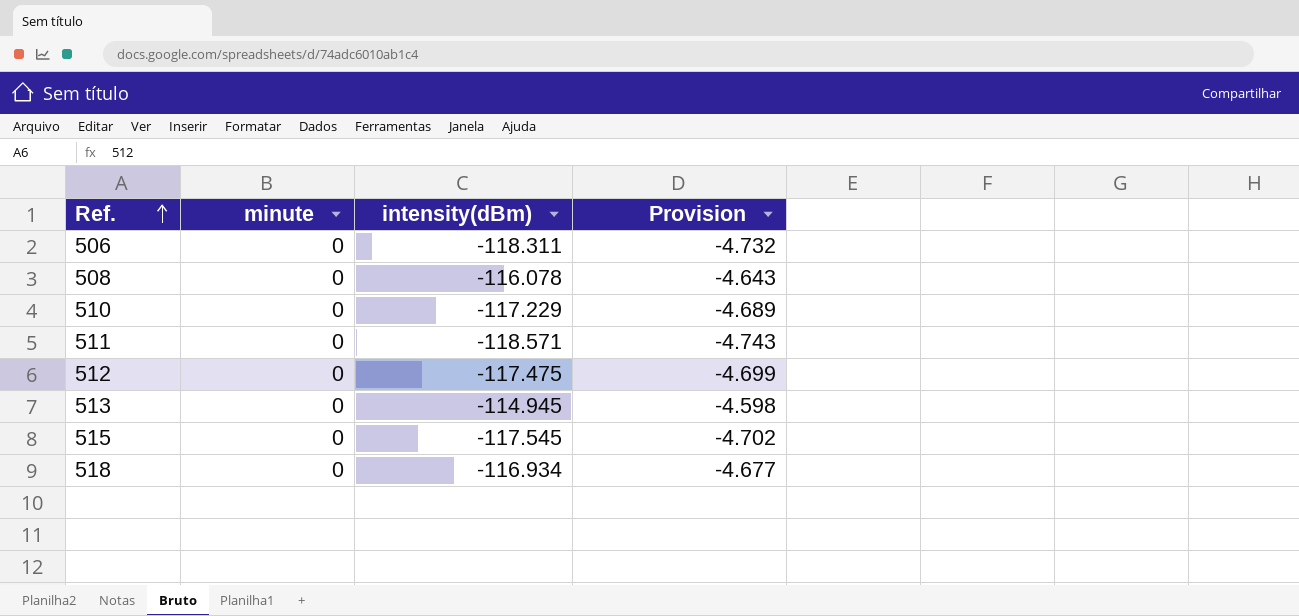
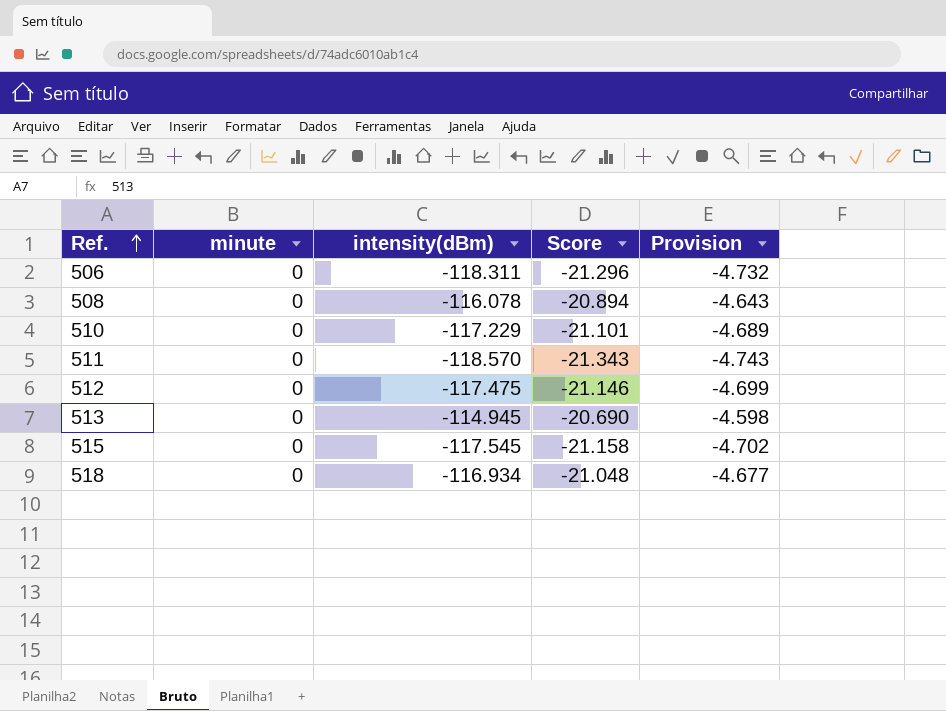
column Score | formula: none -> [intensity(dBm)] * 0.18
511 | intensity(dBm): -118.571 -> -118.570

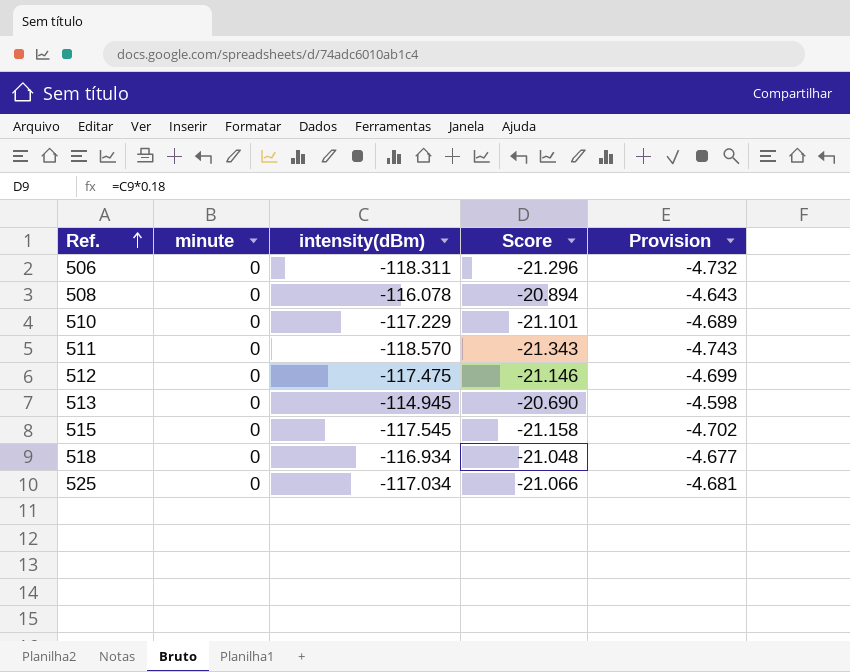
row 525: none -> 0 | -117.034 | -21.066 | -4.681

